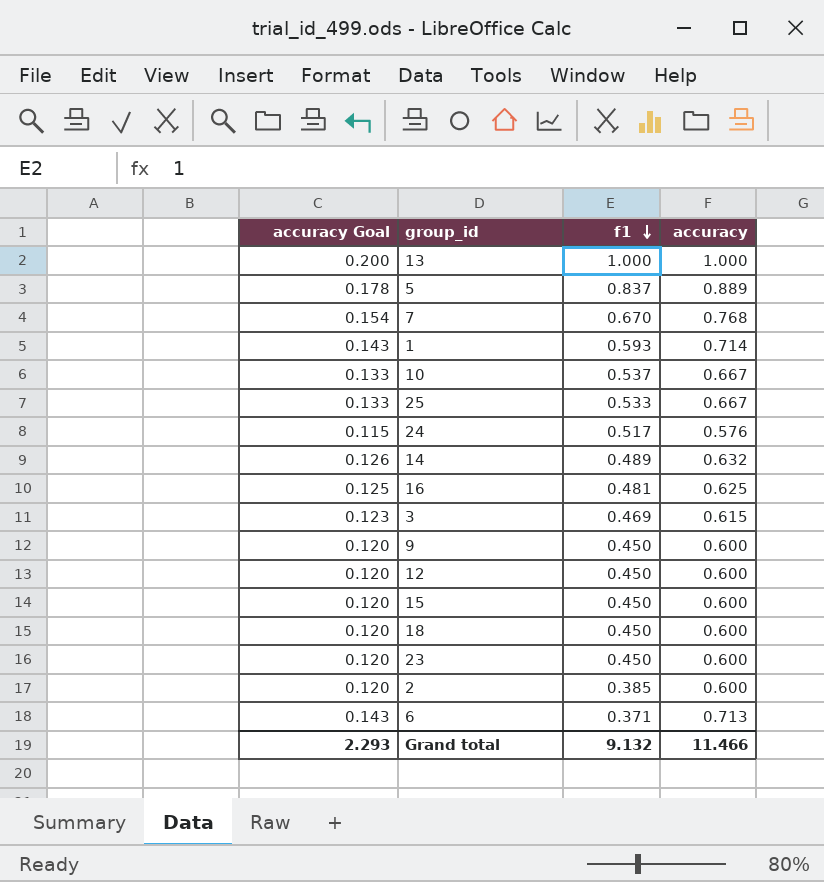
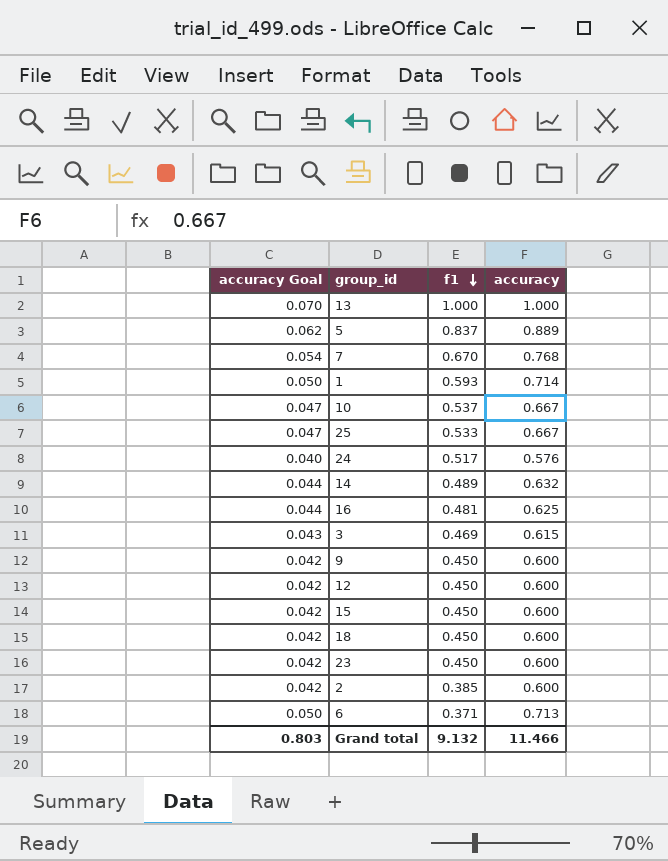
column accuracy Goal | formula: [accuracy] * 0.2 -> [accuracy] * 0.07
Grand total | accuracy Goal: 2.293 -> 0.803

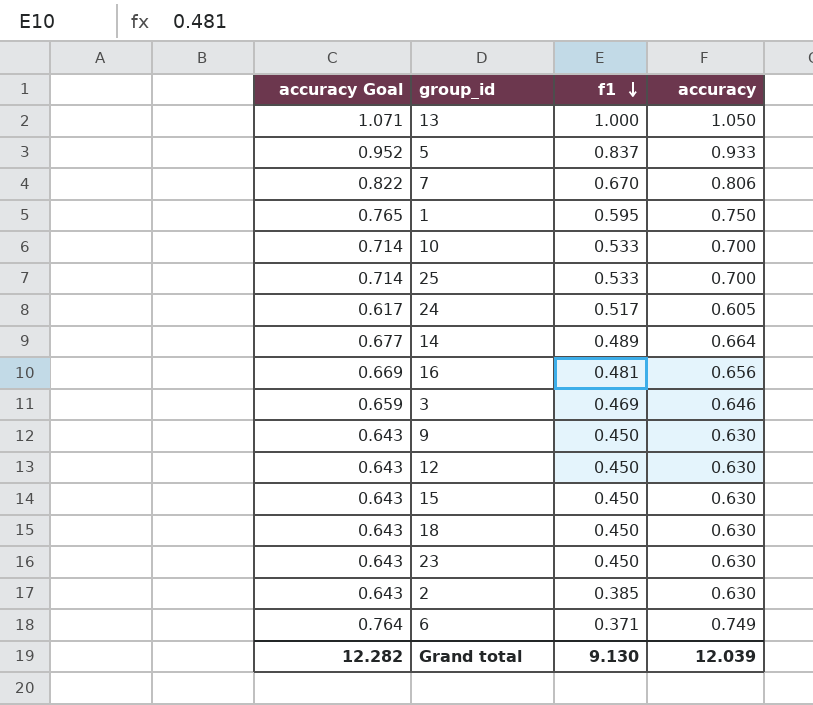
column accuracy Goal | formula: [accuracy] * 0.07 -> [accuracy] * 1.02
13 | accuracy: 1.000 -> 1.050
5 | accuracy: 0.889 -> 0.933
7 | accuracy: 0.768 -> 0.806
1 | f1: 0.593 -> 0.595
1 | accuracy: 0.714 -> 0.750
10 | f1: 0.537 -> 0.533
10 | accuracy: 0.667 -> 0.700
25 | accuracy: 0.667 -> 0.700
24 | accuracy: 0.576 -> 0.605
14 | accuracy: 0.632 -> 0.664
16 | accuracy: 0.625 -> 0.656
3 | accuracy: 0.615 -> 0.646
9 | accuracy: 0.600 -> 0.630
12 | accuracy: 0.600 -> 0.630
15 | accuracy: 0.600 -> 0.630
18 | accuracy: 0.600 -> 0.630
23 | accuracy: 0.600 -> 0.630
2 | accuracy: 0.600 -> 0.630
6 | accuracy: 0.713 -> 0.749
Grand total | accuracy Goal: 0.803 -> 12.282
Grand total | f1: 9.132 -> 9.130
Grand total | accuracy: 11.466 -> 12.039

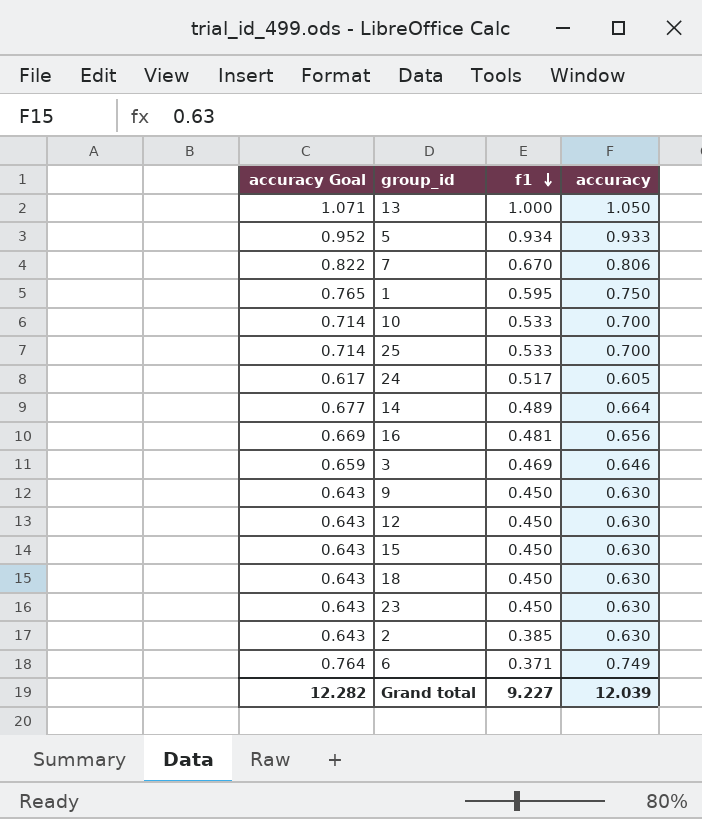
5 | f1: 0.837 -> 0.934
Grand total | f1: 9.130 -> 9.227

